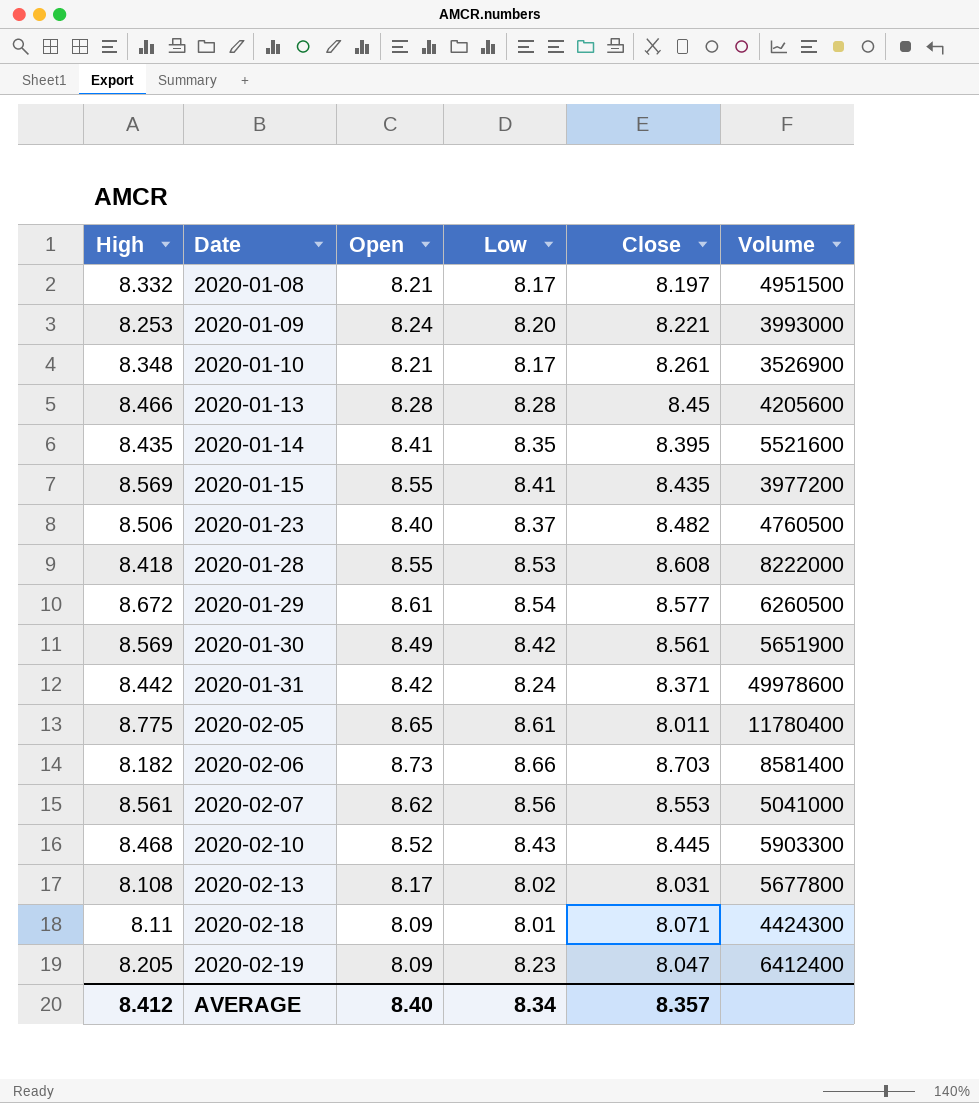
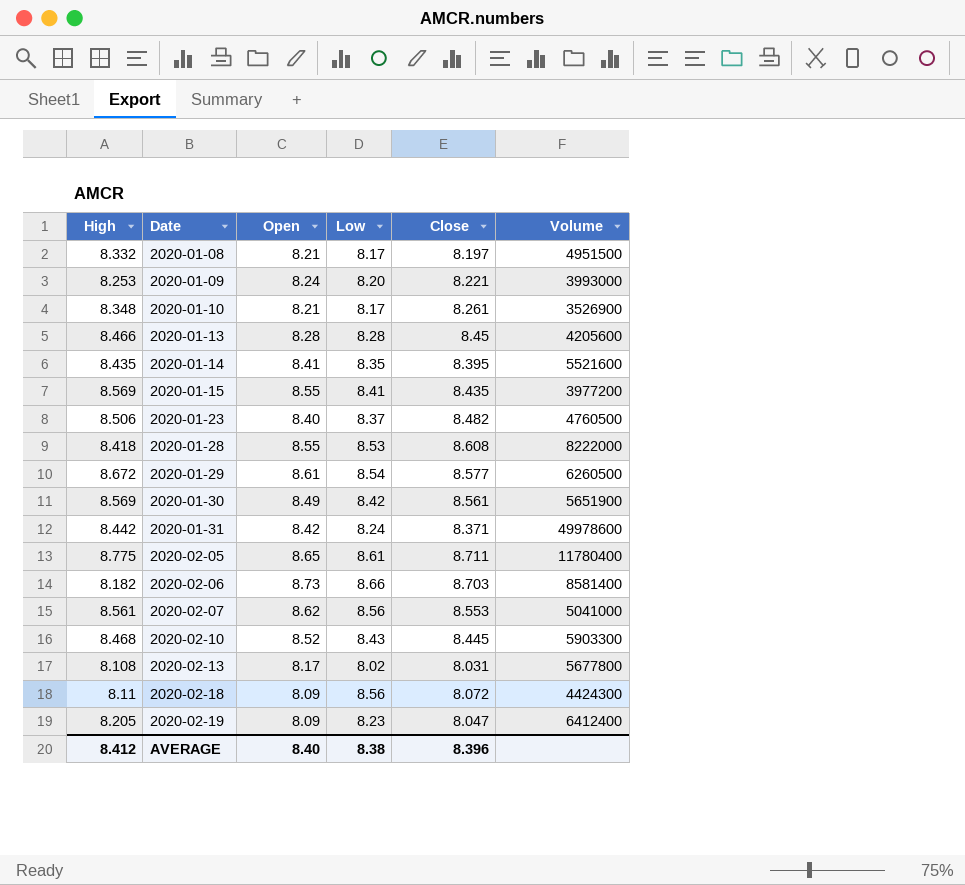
2020-02-05 | Close: 8.011 -> 8.711
2020-02-18 | Low: 8.01 -> 8.56
2020-02-18 | Close: 8.071 -> 8.072
AVERAGE | Low: 8.34 -> 8.38
AVERAGE | Close: 8.357 -> 8.396

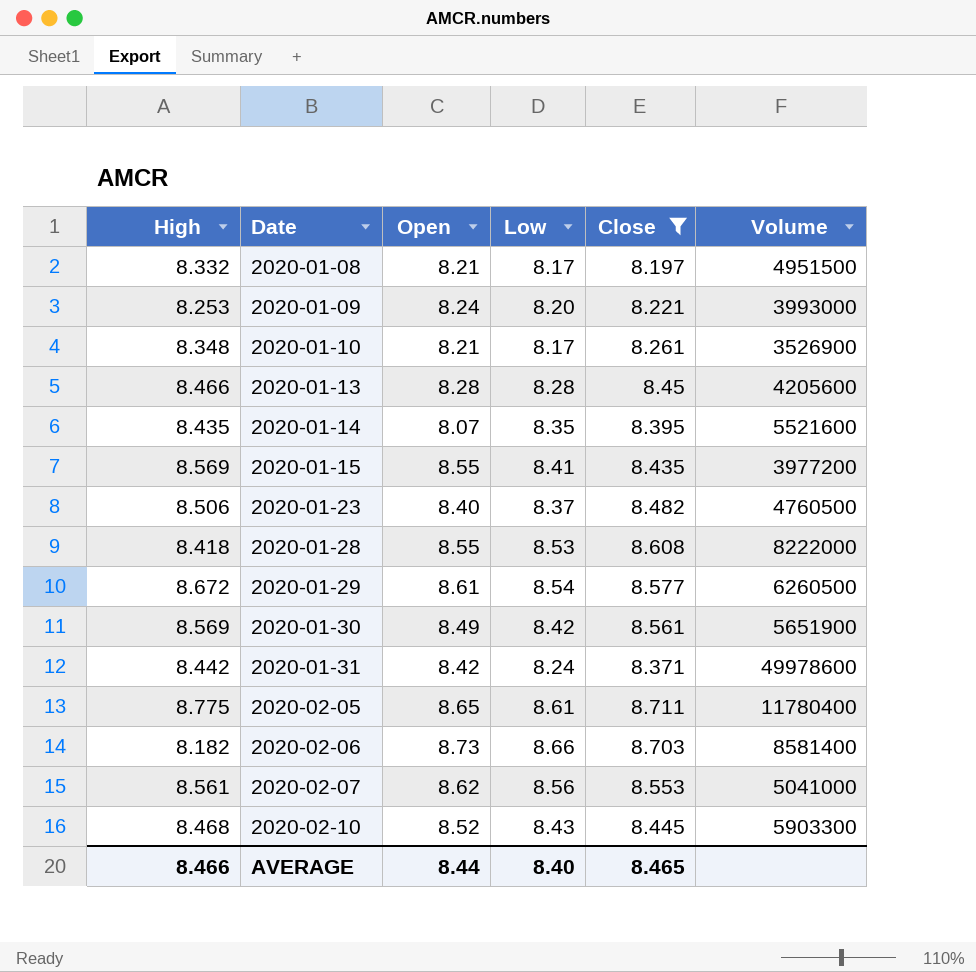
filter: none -> Close >= 8.197
2020-01-14 | Open: 8.41 -> 8.07
AVERAGE | High: 8.412 -> 8.466
AVERAGE | Open: 8.40 -> 8.44
AVERAGE | Low: 8.38 -> 8.40
AVERAGE | Close: 8.396 -> 8.465

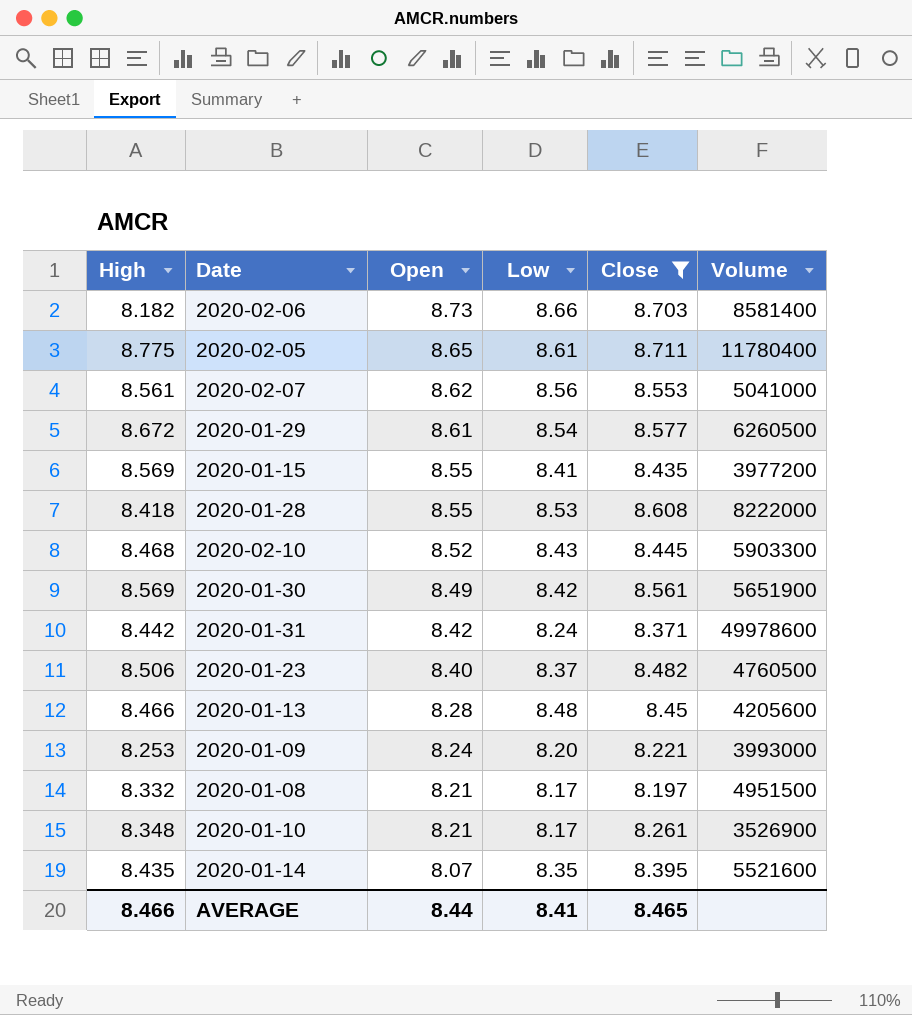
row order: Date ascending -> Open descending
2020-01-13 | Low: 8.28 -> 8.48
AVERAGE | Low: 8.40 -> 8.41

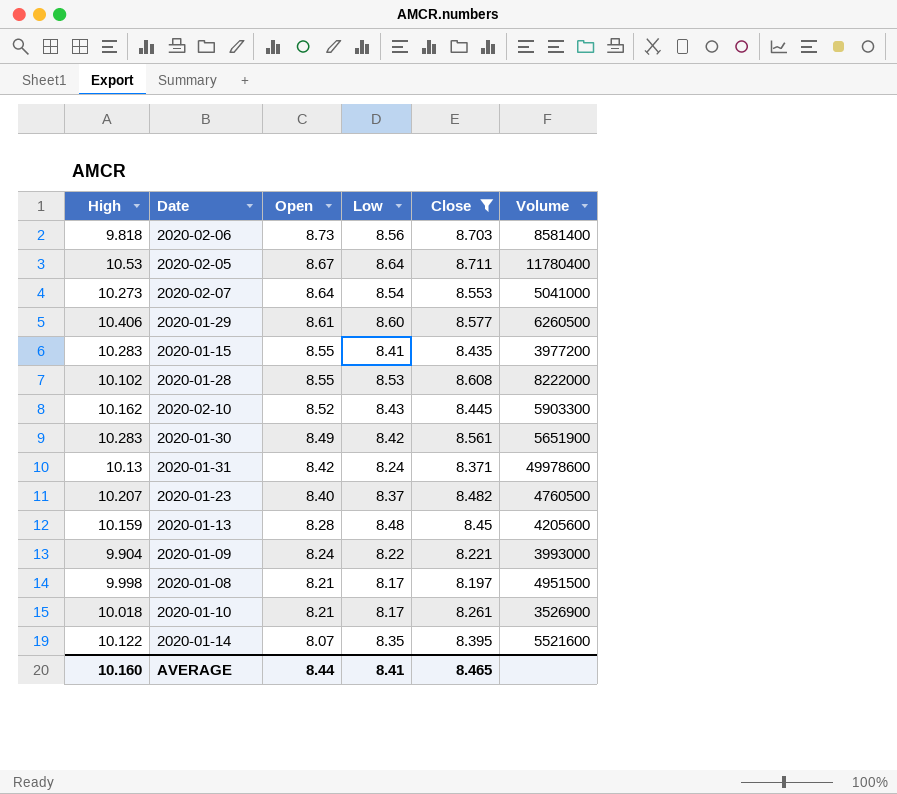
2020-02-06 | High: 8.182 -> 9.818
2020-02-06 | Low: 8.66 -> 8.56
2020-02-05 | High: 8.775 -> 10.53
2020-02-05 | Open: 8.65 -> 8.67
2020-02-05 | Low: 8.61 -> 8.64
2020-02-07 | High: 8.561 -> 10.273
2020-02-07 | Open: 8.62 -> 8.64
2020-02-07 | Low: 8.56 -> 8.54
2020-01-29 | High: 8.672 -> 10.406
2020-01-29 | Low: 8.54 -> 8.60
2020-01-15 | High: 8.569 -> 10.283
2020-01-28 | High: 8.418 -> 10.102
2020-02-10 | High: 8.468 -> 10.162
2020-01-30 | High: 8.569 -> 10.283
2020-01-31 | High: 8.442 -> 10.13
2020-01-23 | High: 8.506 -> 10.207
2020-01-13 | High: 8.466 -> 10.159
2020-01-09 | High: 8.253 -> 9.904
2020-01-09 | Low: 8.20 -> 8.22
2020-01-08 | High: 8.332 -> 9.998
2020-01-10 | High: 8.348 -> 10.018
2020-01-14 | High: 8.435 -> 10.122
AVERAGE | High: 8.466 -> 10.160

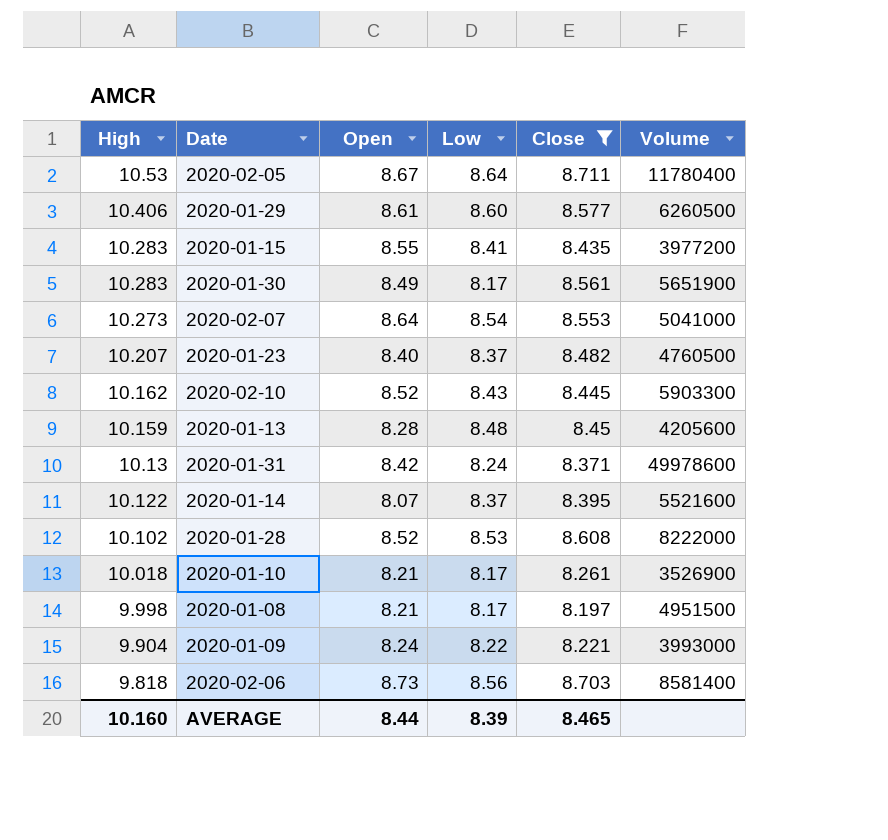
row order: Open descending -> High descending
2020-01-30 | Low: 8.42 -> 8.17
2020-01-14 | Low: 8.35 -> 8.37
2020-01-28 | Open: 8.55 -> 8.52
AVERAGE | Low: 8.41 -> 8.39

